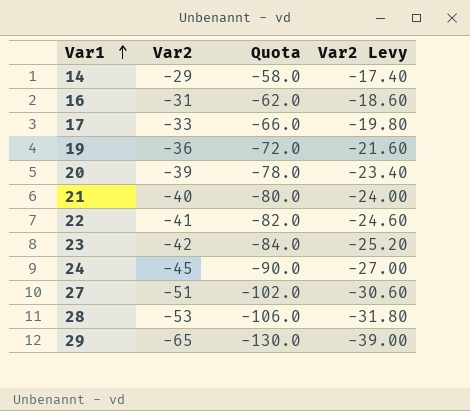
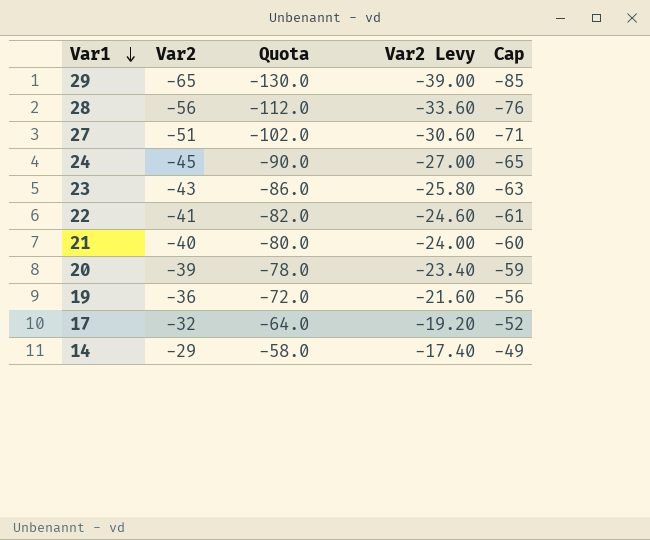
row order: Var1 ascending -> Var1 descending
column Cap | formula: none -> [Var2] - 20
row 16: -31 | -62.0 | -18.60 -> none
28 | Var2: -53 -> -56
28 | Quota: -106.0 -> -112.0
28 | Var2 Levy: -31.80 -> -33.60
23 | Var2: -42 -> -43
23 | Quota: -84.0 -> -86.0
23 | Var2 Levy: -25.20 -> -25.80
17 | Var2: -33 -> -32
17 | Quota: -66.0 -> -64.0
17 | Var2 Levy: -19.80 -> -19.20

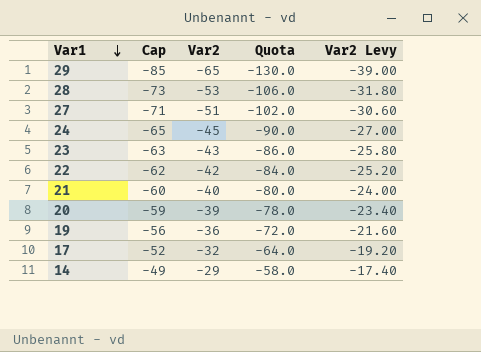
column Cap | position: 5 -> 2
28 | Cap: -76 -> -73
28 | Var2: -56 -> -53
28 | Quota: -112.0 -> -106.0
28 | Var2 Levy: -33.60 -> -31.80
22 | Cap: -61 -> -62
22 | Var2: -41 -> -42
22 | Quota: -82.0 -> -84.0
22 | Var2 Levy: -24.60 -> -25.20

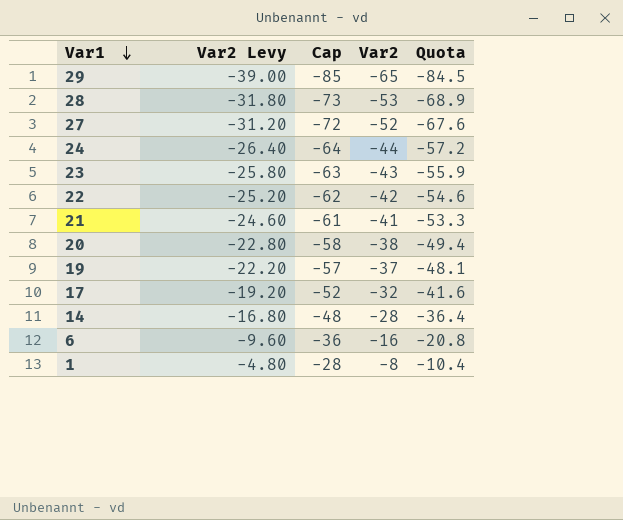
column Var2 Levy | position: 5 -> 2
column Quota | formula: [Var2] * 2 -> [Var2] * 1.3
27 | Var2 Levy: -30.60 -> -31.20
27 | Cap: -71 -> -72
27 | Var2: -51 -> -52
24 | Var2 Levy: -27.00 -> -26.40
24 | Cap: -65 -> -64
24 | Var2: -45 -> -44
21 | Var2 Levy: -24.00 -> -24.60
21 | Cap: -60 -> -61
21 | Var2: -40 -> -41
20 | Var2 Levy: -23.40 -> -22.80
20 | Cap: -59 -> -58
20 | Var2: -39 -> -38
19 | Var2 Levy: -21.60 -> -22.20
19 | Cap: -56 -> -57
19 | Var2: -36 -> -37
14 | Var2 Levy: -17.40 -> -16.80
14 | Cap: -49 -> -48
14 | Var2: -29 -> -28
row 6: none -> -9.60 | -36 | -16 | -20.8
row 1: none -> -4.80 | -28 | -8 | -10.4

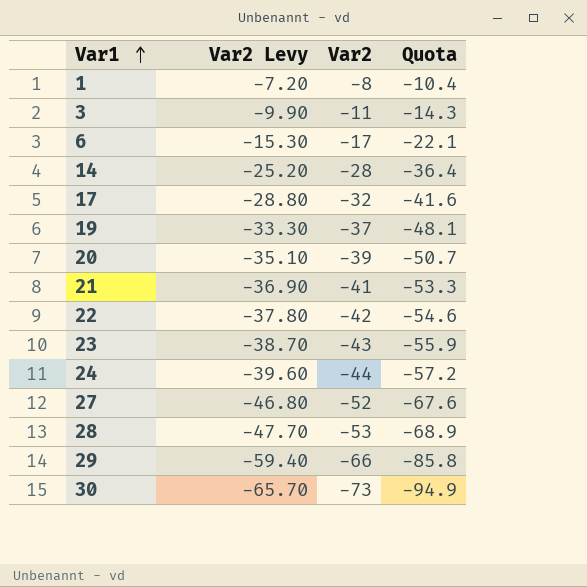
row order: Var1 descending -> Var1 ascending
column Cap | formula: [Var2] - 20 -> none
column Var2 Levy | formula: [Var2] * 0.6 -> [Var2] * 0.9
row 3: none -> -9.90 | -11 | -14.3
6 | Var2: -16 -> -17
6 | Quota: -20.8 -> -22.1
20 | Var2: -38 -> -39
20 | Quota: -49.4 -> -50.7
29 | Var2: -65 -> -66
29 | Quota: -84.5 -> -85.8
row 30: none -> -65.70 | -73 | -94.9

